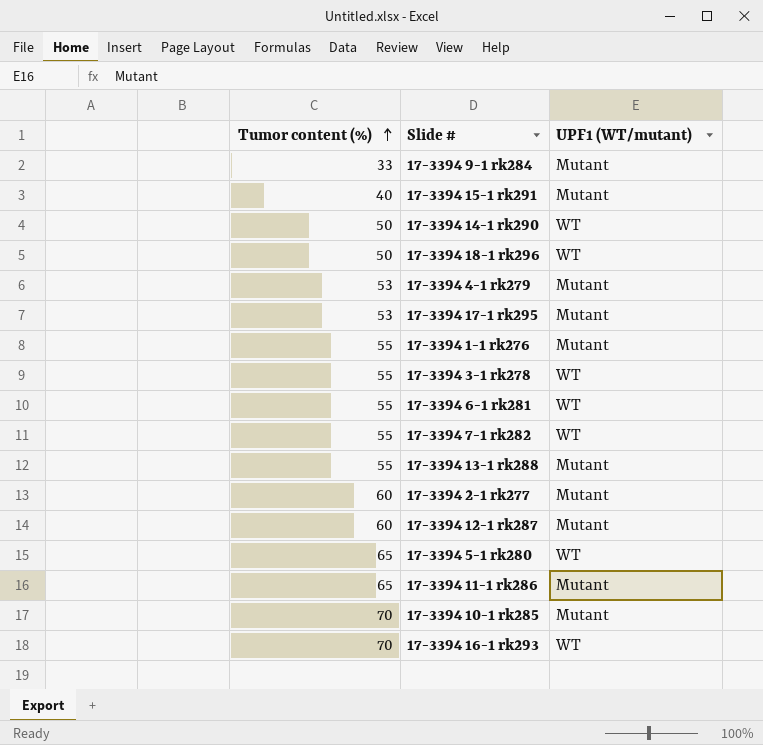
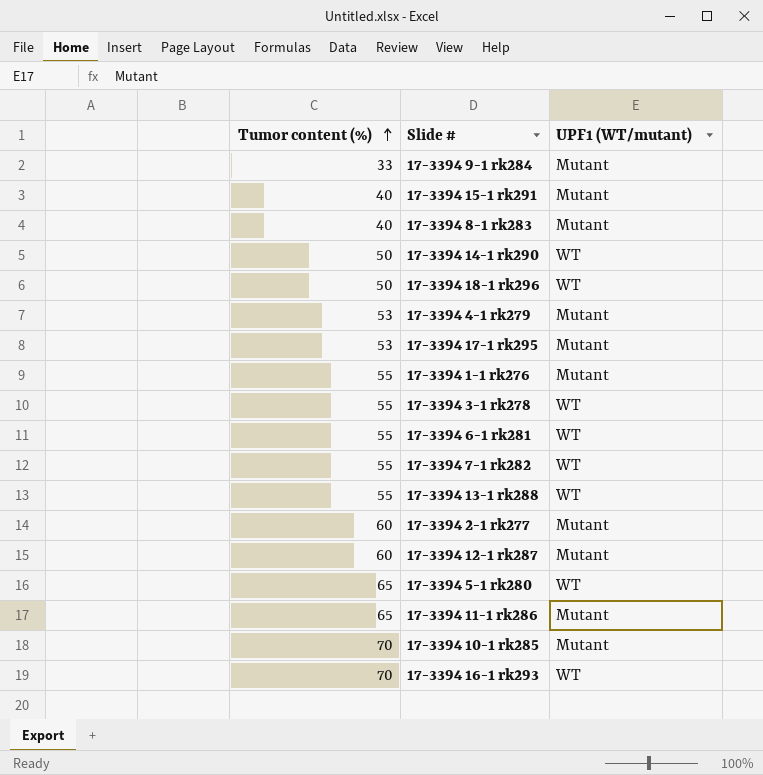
row 17-3394 8-1 rk283: none -> 40 | Mutant
17-3394 13-1 rk288 | UPF1 (WT/mutant): Mutant -> WT

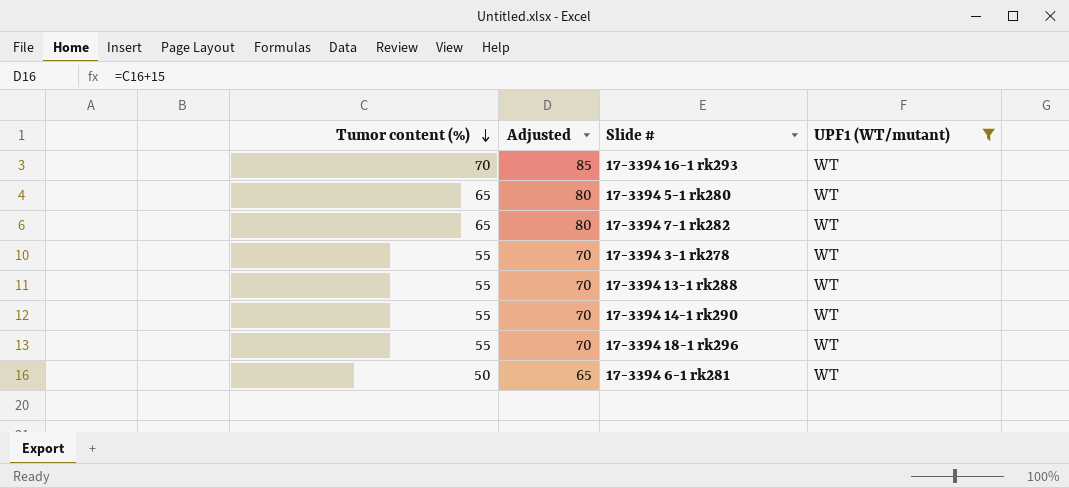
filter: none -> UPF1 (WT/mutant) = WT
row order: Tumor content (%) ascending -> Tumor content (%) descending
column Adjusted | formula: none -> [Tumor content (%)] + 15
17-3394 7-1 rk282 | Tumor content (%): 55 -> 65
17-3394 14-1 rk290 | Tumor content (%): 50 -> 55
17-3394 18-1 rk296 | Tumor content (%): 50 -> 55
17-3394 6-1 rk281 | Tumor content (%): 55 -> 50

